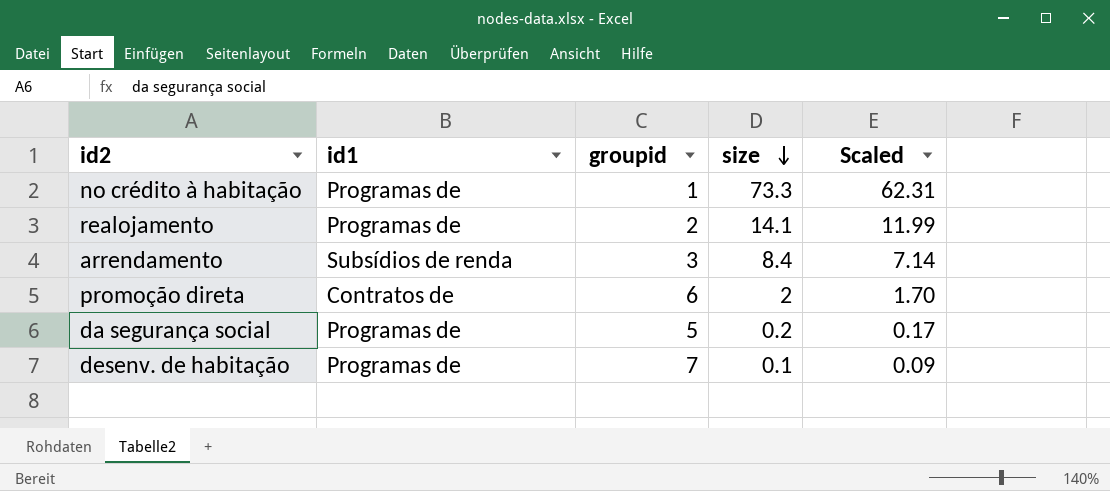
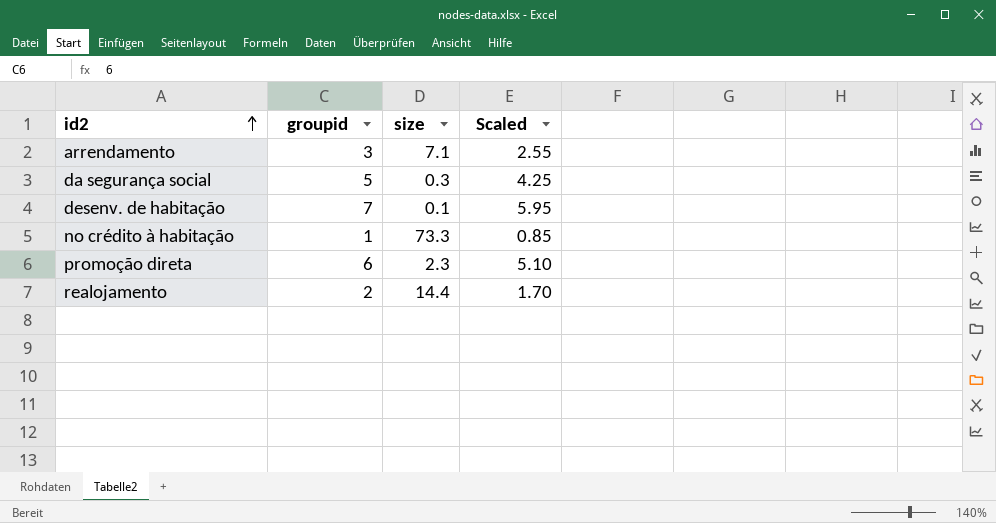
row order: size descending -> id2 ascending
column id1 | position: 2 -> none
column Scaled | formula: [size] * 0.85 -> [groupid] * 0.85
arrendamento | size: 8.4 -> 7.1
da segurança social | size: 0.2 -> 0.3
promoção direta | size: 2 -> 2.3
realojamento | size: 14.1 -> 14.4

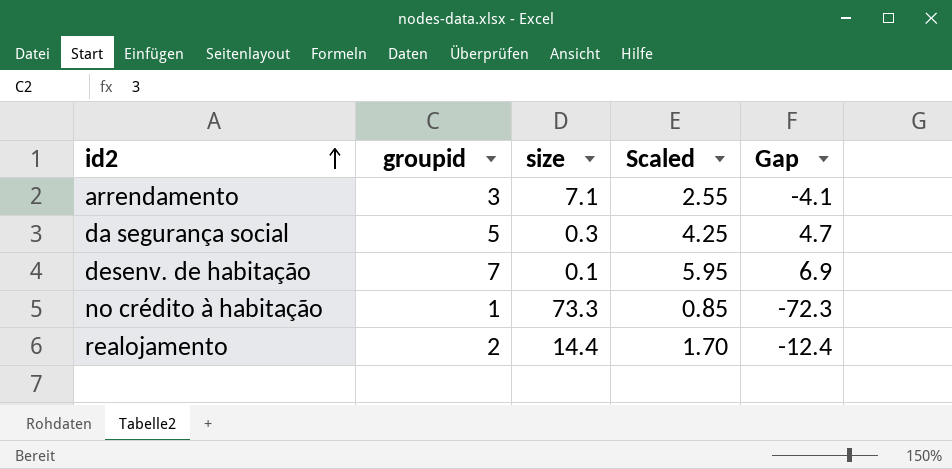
column Gap | formula: none -> [groupid] - [size]
row promoção direta: 6 | 2.3 | 5.10 -> none

